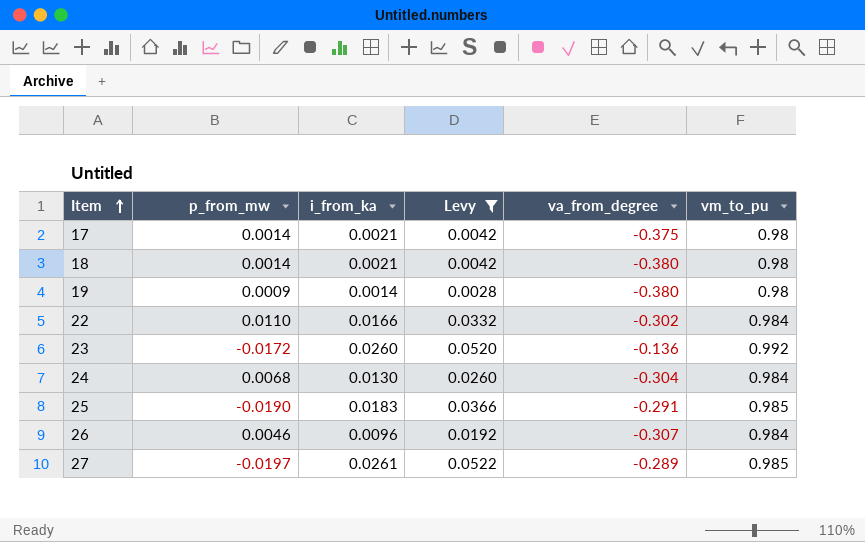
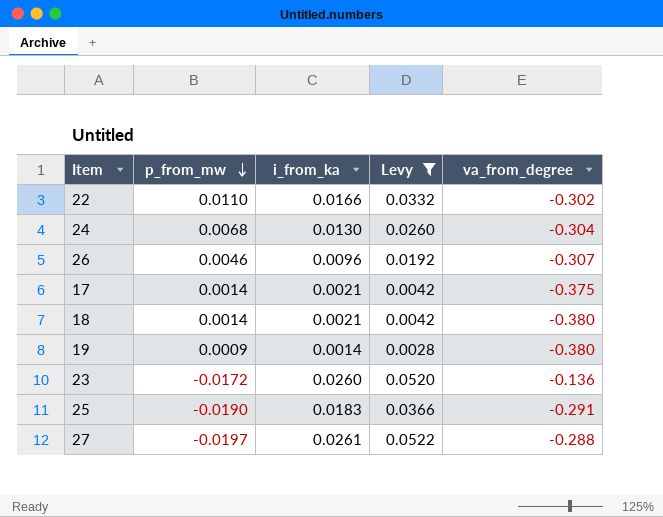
row order: Item ascending -> p_from_mw descending
column vm_to_pu | position: 6 -> none
27 | va_from_degree: -0.289 -> -0.288

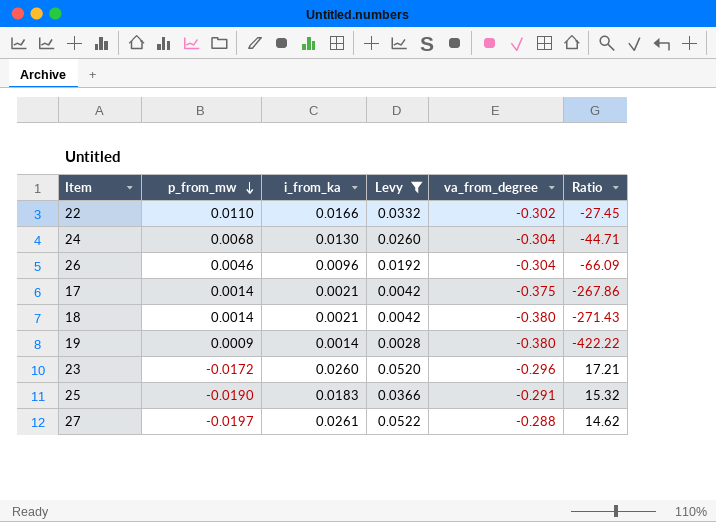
column Ratio | formula: none -> [va_from_degree] / [p_from_mw]
26 | va_from_degree: -0.307 -> -0.304
23 | va_from_degree: -0.136 -> -0.296

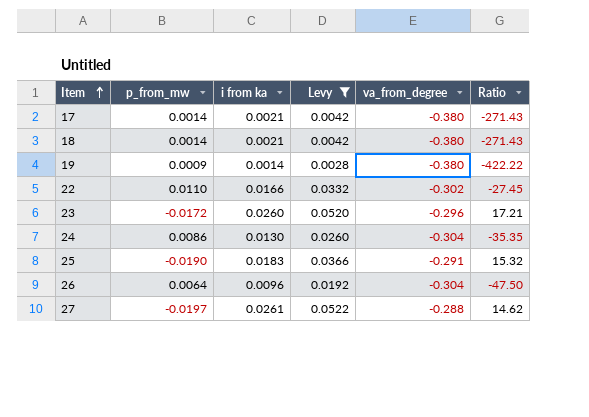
row order: p_from_mw descending -> Item ascending
column name: i_from_ka -> i from ka
17 | va_from_degree: -0.375 -> -0.380
17 | Ratio: -267.86 -> -271.43
24 | p_from_mw: 0.0068 -> 0.0086
24 | Ratio: -44.71 -> -35.35
26 | p_from_mw: 0.0046 -> 0.0064
26 | Ratio: -66.09 -> -47.50

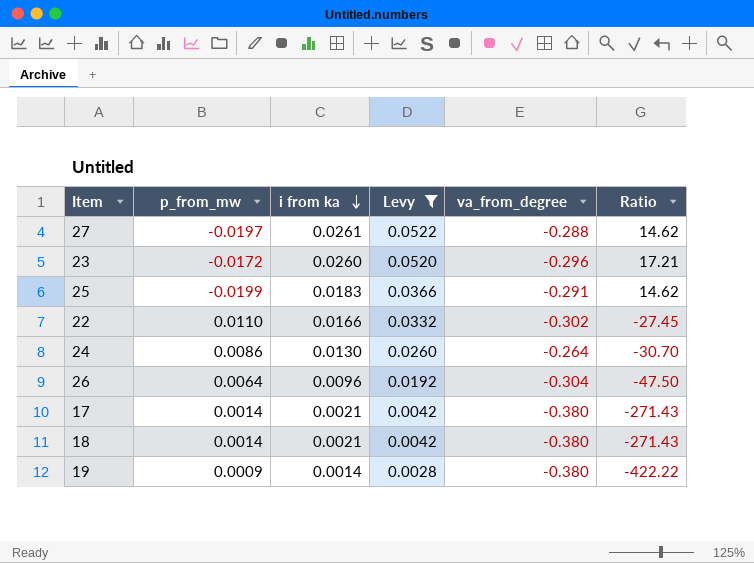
row order: Item ascending -> i from ka descending
25 | p_from_mw: -0.0190 -> -0.0199
25 | Ratio: 15.32 -> 14.62
24 | va_from_degree: -0.304 -> -0.264
24 | Ratio: -35.35 -> -30.70

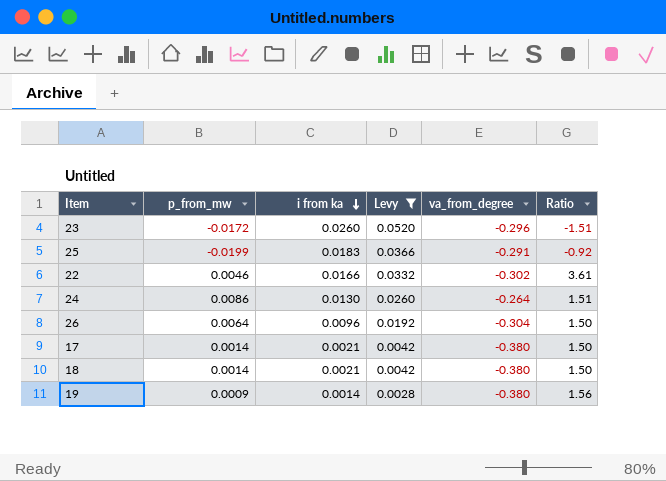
column Ratio | formula: [va_from_degree] / [p_from_mw] -> [i from ka] / [p_from_mw]
row 27: -0.0197 | 0.0261 | 0.0522 | -0.288 | 14.62 -> none
22 | p_from_mw: 0.0110 -> 0.0046

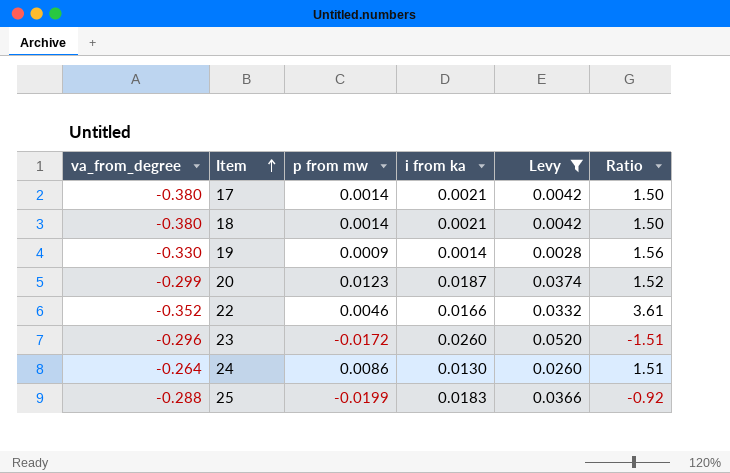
row order: i from ka descending -> Item ascending
column va_from_degree | position: 5 -> 1
column name: p_from_mw -> p from mw
row 26: 0.0064 | 0.0096 | 0.0192 | -0.304 | 1.50 -> none
19 | va_from_degree: -0.380 -> -0.330
row 20: none -> -0.299 | 0.0123 | 0.0187 | 0.0374 | 1.52
22 | va_from_degree: -0.302 -> -0.352
25 | va_from_degree: -0.291 -> -0.288

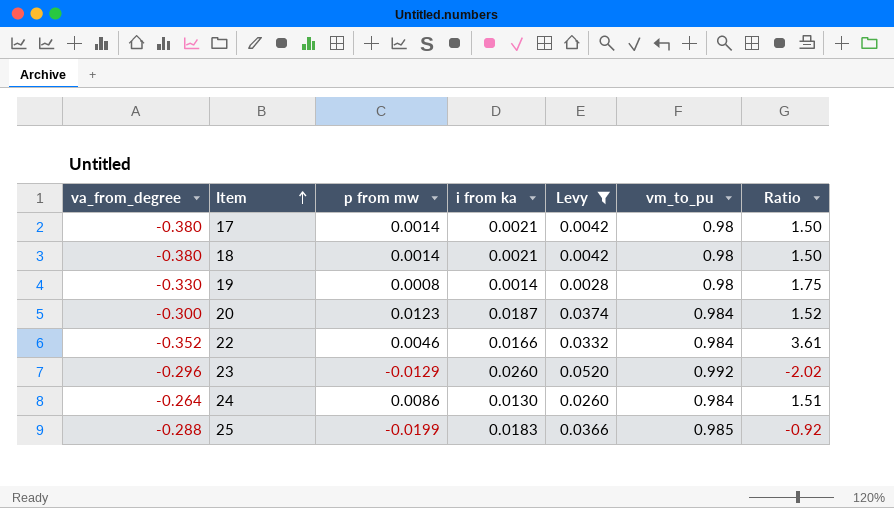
column vm_to_pu | position: none -> 6
19 | p from mw: 0.0009 -> 0.0008
19 | Ratio: 1.56 -> 1.75
20 | va_from_degree: -0.299 -> -0.300
23 | p from mw: -0.0172 -> -0.0129
23 | Ratio: -1.51 -> -2.02

